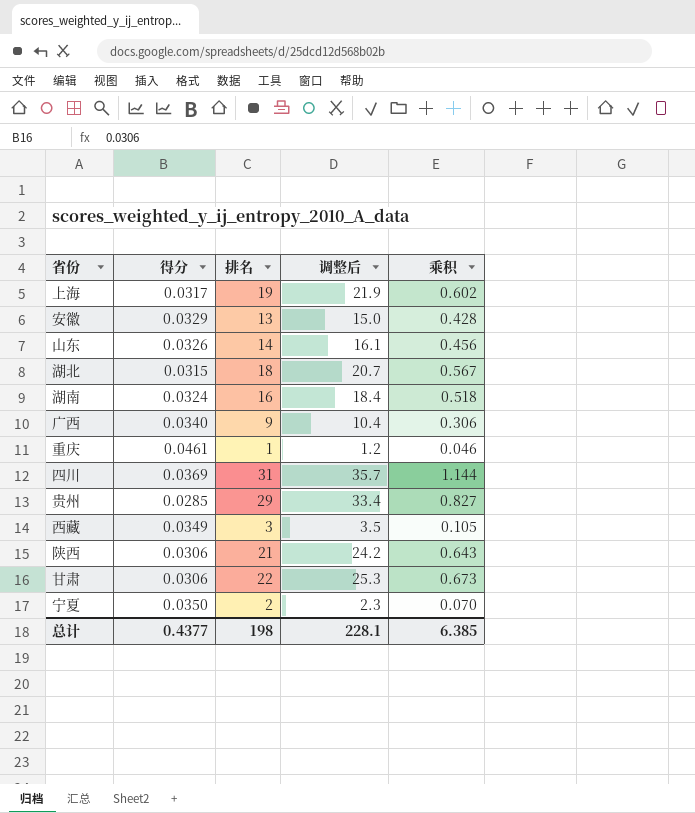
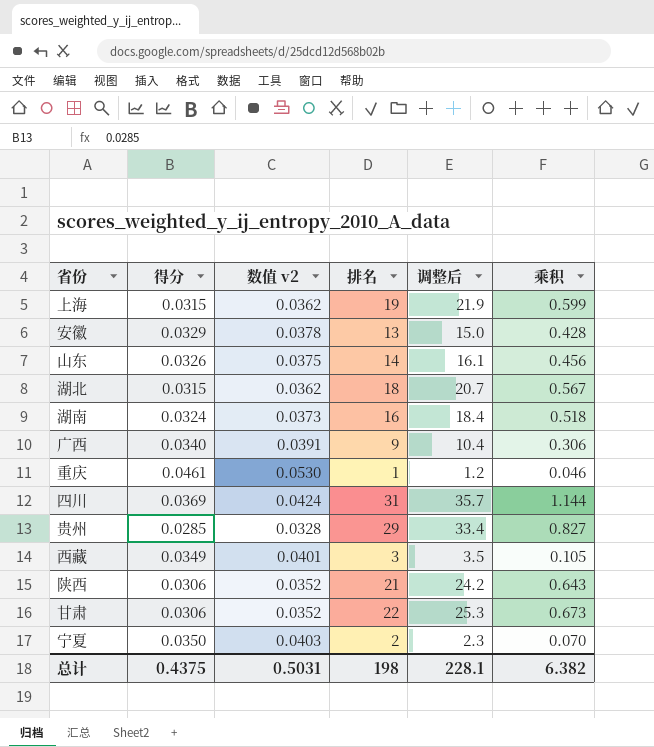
column 数值 v2 | formula: none -> [得分] * 1.15
上海 | 得分: 0.0317 -> 0.0315
上海 | 乘积: 0.602 -> 0.599
总计 | 得分: 0.4377 -> 0.4375
总计 | 乘积: 6.385 -> 6.382

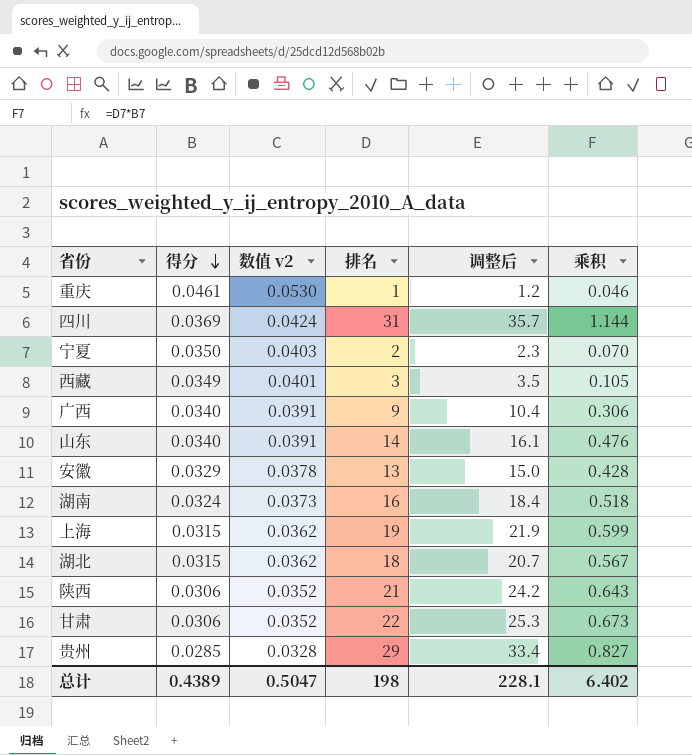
row order: none -> 得分 descending
山东 | 得分: 0.0326 -> 0.0340
山东 | 数值 v2: 0.0375 -> 0.0391
山东 | 乘积: 0.456 -> 0.476
总计 | 得分: 0.4375 -> 0.4389
总计 | 数值 v2: 0.5031 -> 0.5047
总计 | 乘积: 6.382 -> 6.402

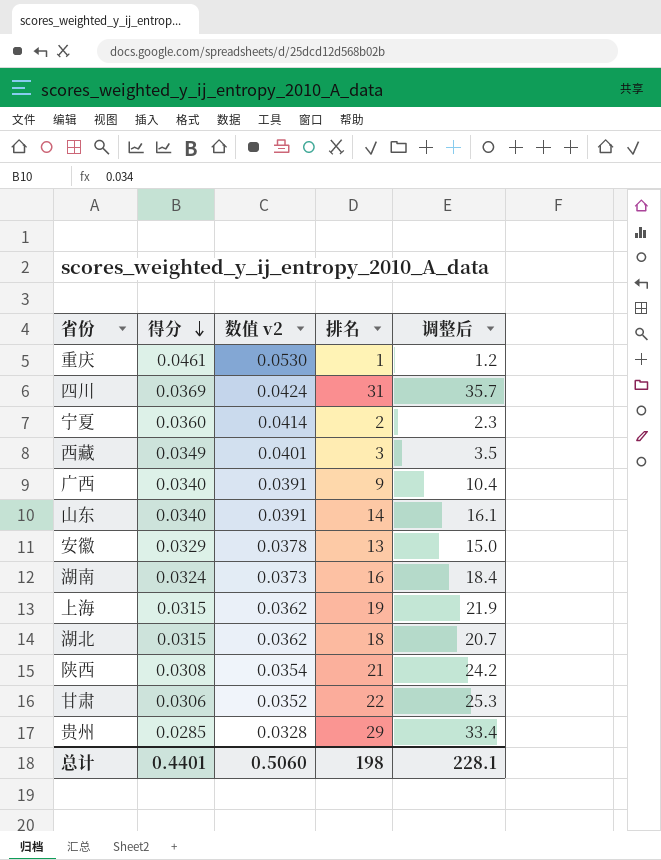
column 乘积 | formula: [得分] * [排名] -> none
宁夏 | 得分: 0.0350 -> 0.0360
宁夏 | 数值 v2: 0.0403 -> 0.0414
陕西 | 得分: 0.0306 -> 0.0308
陕西 | 数值 v2: 0.0352 -> 0.0354
总计 | 得分: 0.4389 -> 0.4401
总计 | 数值 v2: 0.5047 -> 0.5060

